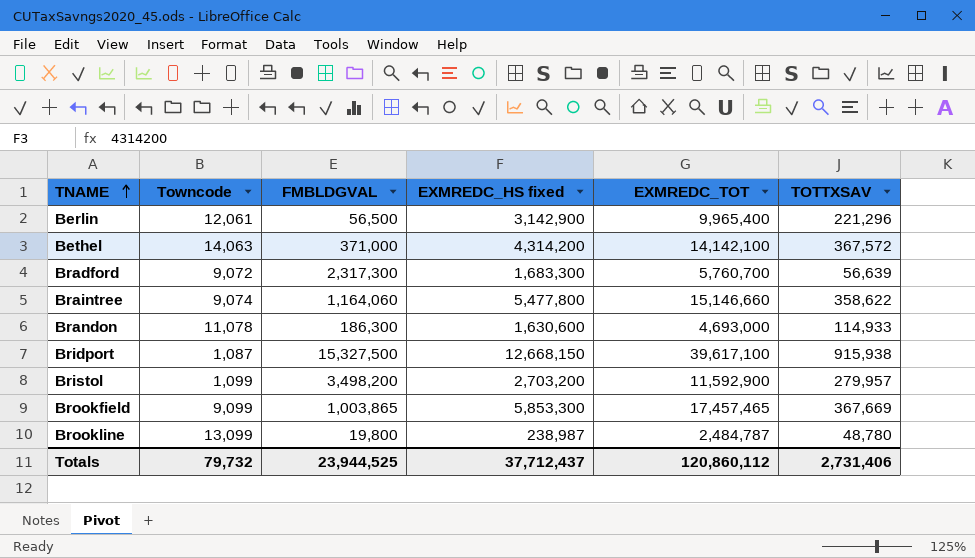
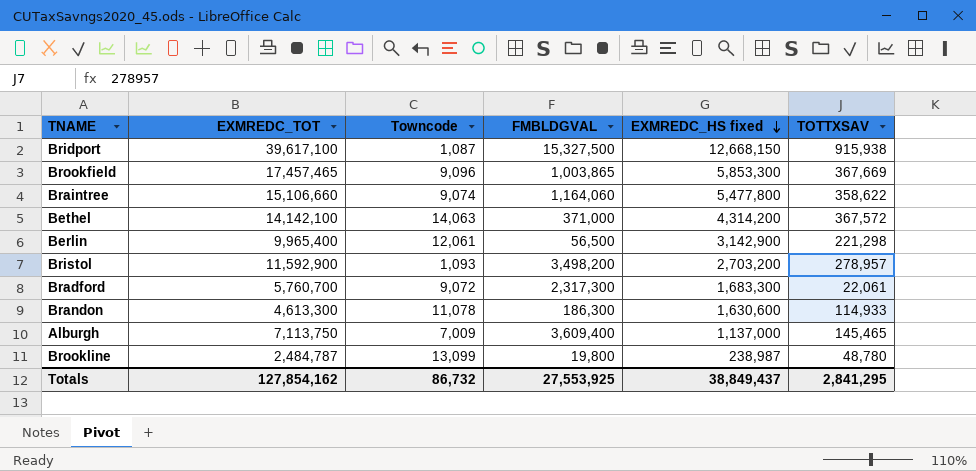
row order: TNAME ascending -> EXMREDC_HS fixed descending
column EXMREDC_TOT | position: 5 -> 2
Brookfield | Towncode: 9,099 -> 9,096
Braintree | EXMREDC_TOT: 15,146,660 -> 15,106,660
Berlin | TOTTXSAV: 221,296 -> 221,298
Bristol | Towncode: 1,099 -> 1,093
Bristol | TOTTXSAV: 279,957 -> 278,957
Bradford | TOTTXSAV: 56,639 -> 22,061
Brandon | EXMREDC_TOT: 4,693,000 -> 4,613,300
row Alburgh: none -> 7,113,750 | 7,009 | 3,609,400 | 1,137,000 | 145,465
Totals | EXMREDC_TOT: 120,860,112 -> 127,854,162
Totals | Towncode: 79,732 -> 86,732
Totals | FMBLDGVAL: 23,944,525 -> 27,553,925
Totals | EXMREDC_HS fixed: 37,712,437 -> 38,849,437
Totals | TOTTXSAV: 2,731,406 -> 2,841,295

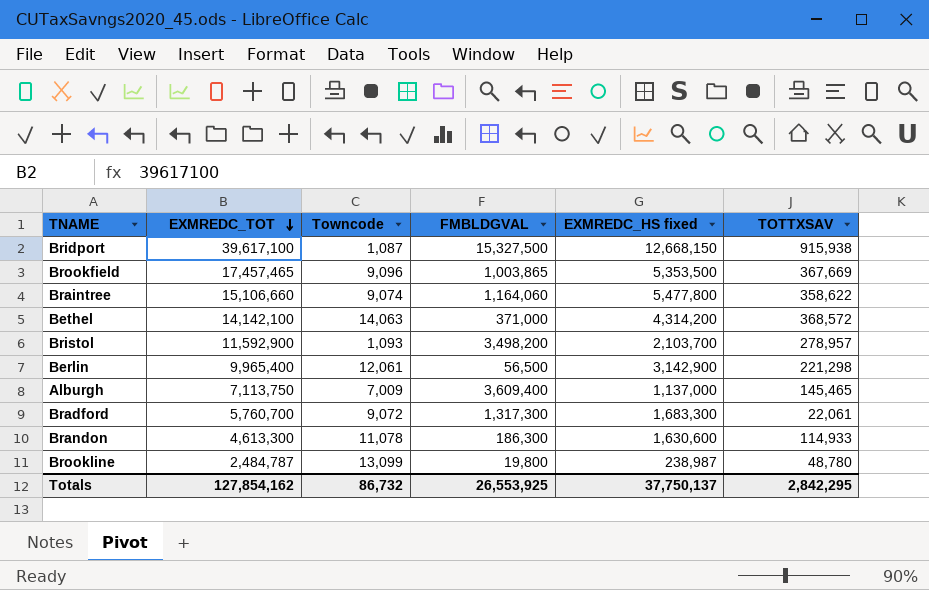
row order: EXMREDC_HS fixed descending -> EXMREDC_TOT descending
Brookfield | EXMREDC_HS fixed: 5,853,300 -> 5,353,500
Bethel | TOTTXSAV: 367,572 -> 368,572
Bristol | EXMREDC_HS fixed: 2,703,200 -> 2,103,700
Bradford | FMBLDGVAL: 2,317,300 -> 1,317,300
Totals | FMBLDGVAL: 27,553,925 -> 26,553,925
Totals | EXMREDC_HS fixed: 38,849,437 -> 37,750,137
Totals | TOTTXSAV: 2,841,295 -> 2,842,295

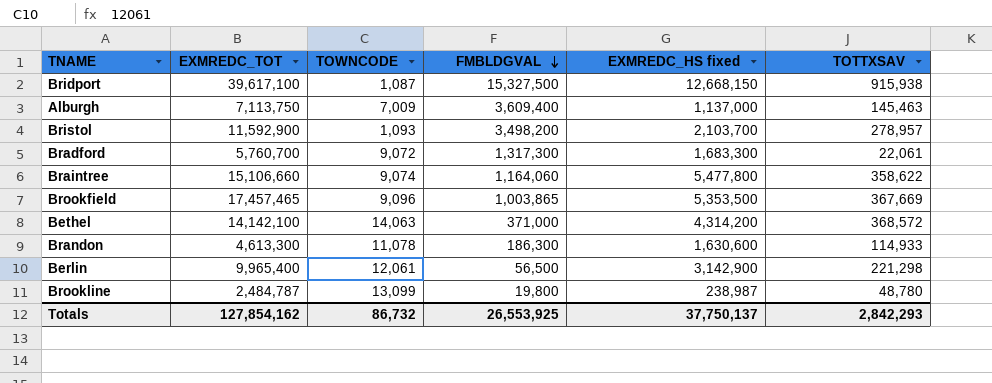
row order: EXMREDC_TOT descending -> FMBLDGVAL descending
column name: Towncode -> TOWNCODE
Alburgh | TOTTXSAV: 145,465 -> 145,463
Totals | TOTTXSAV: 2,842,295 -> 2,842,293

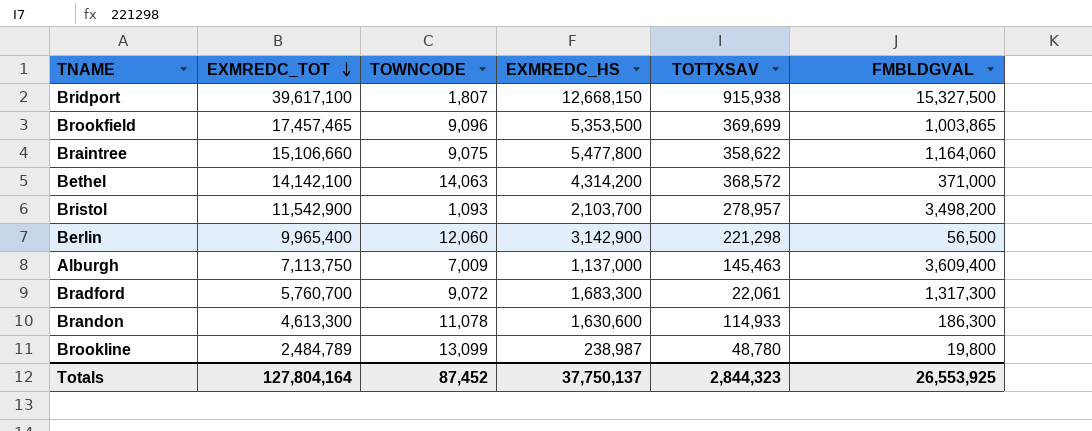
row order: FMBLDGVAL descending -> EXMREDC_TOT descending
column name: EXMREDC_HS fixed -> EXMREDC_HS
column FMBLDGVAL | position: 4 -> 6
Bridport | TOWNCODE: 1,087 -> 1,807
Brookfield | TOTTXSAV: 367,669 -> 369,699
Braintree | TOWNCODE: 9,074 -> 9,075
Bristol | EXMREDC_TOT: 11,592,900 -> 11,542,900
Berlin | TOWNCODE: 12,061 -> 12,060
Brookline | EXMREDC_TOT: 2,484,787 -> 2,484,789
Totals | EXMREDC_TOT: 127,854,162 -> 127,804,164
Totals | TOWNCODE: 86,732 -> 87,452
Totals | TOTTXSAV: 2,842,293 -> 2,844,323

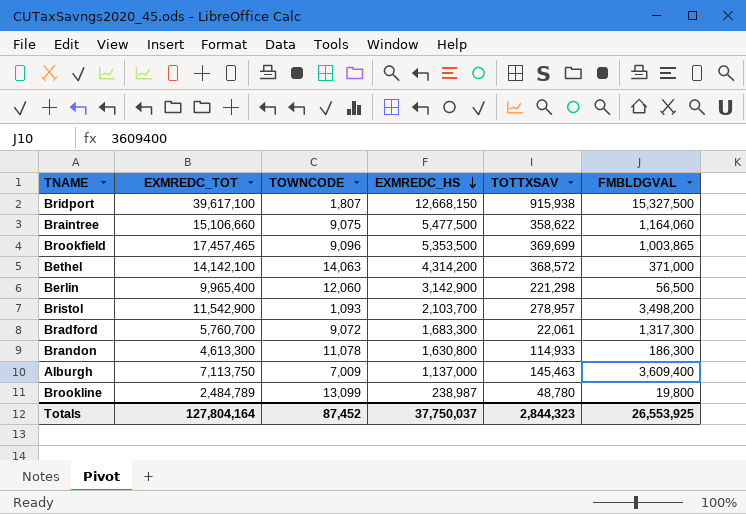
row order: EXMREDC_TOT descending -> EXMREDC_HS descending
Braintree | EXMREDC_HS: 5,477,800 -> 5,477,500
Brandon | EXMREDC_HS: 1,630,600 -> 1,630,800
Totals | EXMREDC_HS: 37,750,137 -> 37,750,037

